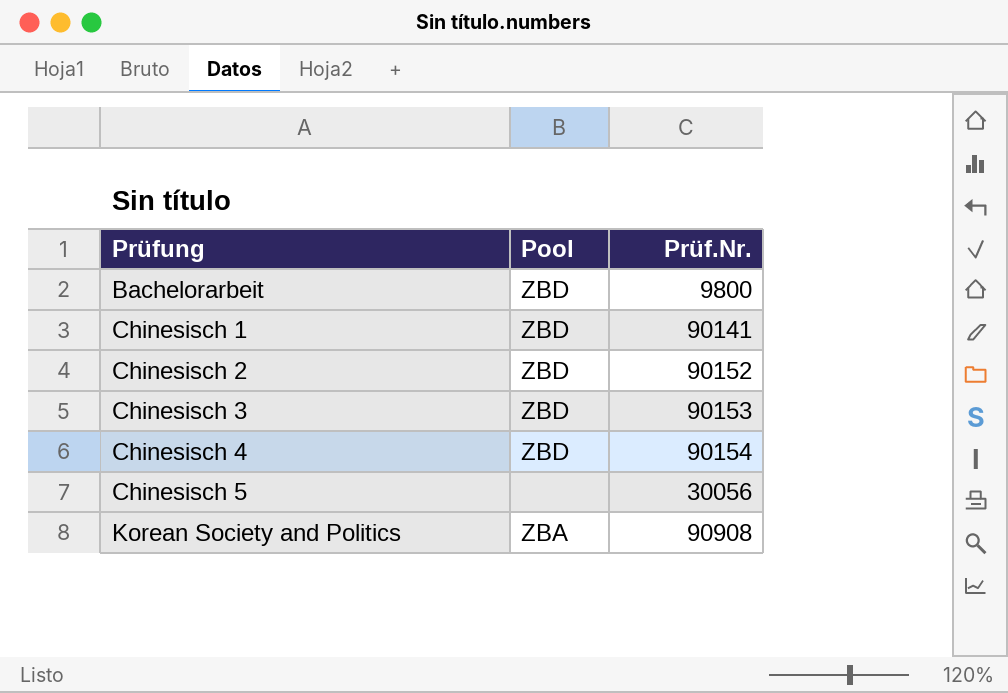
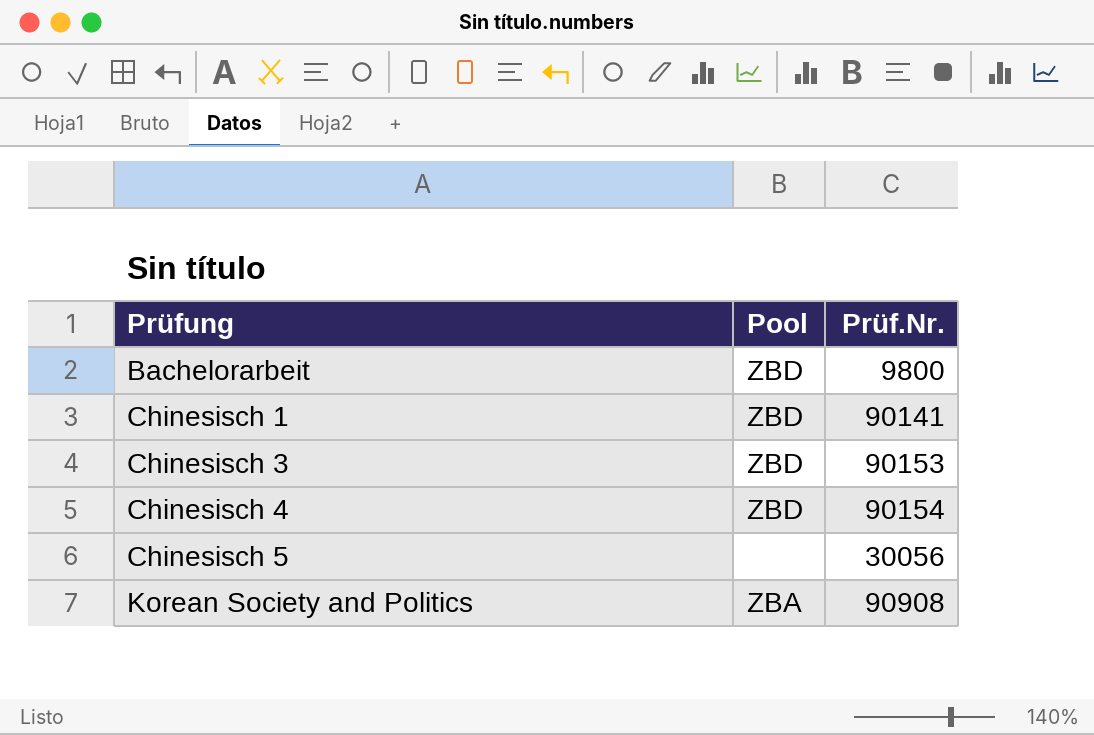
row Chinesisch 2: ZBD | 90152 -> none

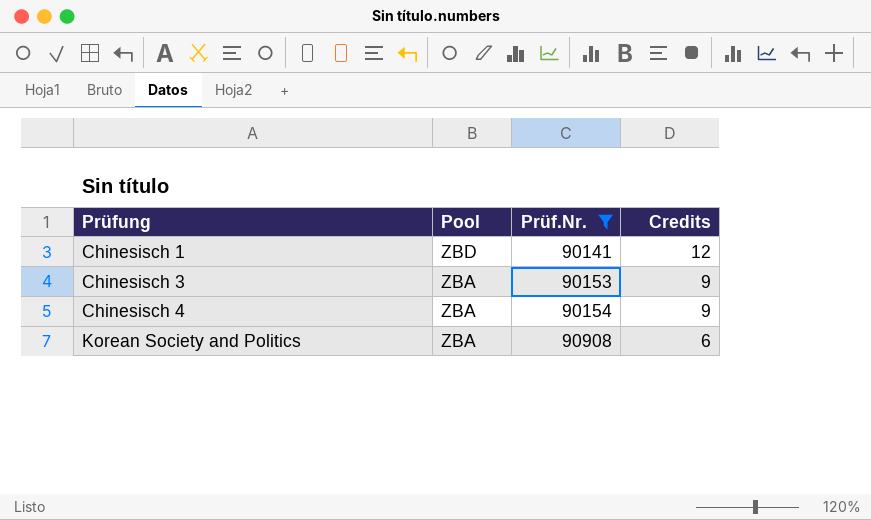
filter: none -> Prüf.Nr. >= 90141
column Credits | position: none -> 4
Chinesisch 3 | Pool: ZBD -> ZBA
Chinesisch 4 | Pool: ZBD -> ZBA

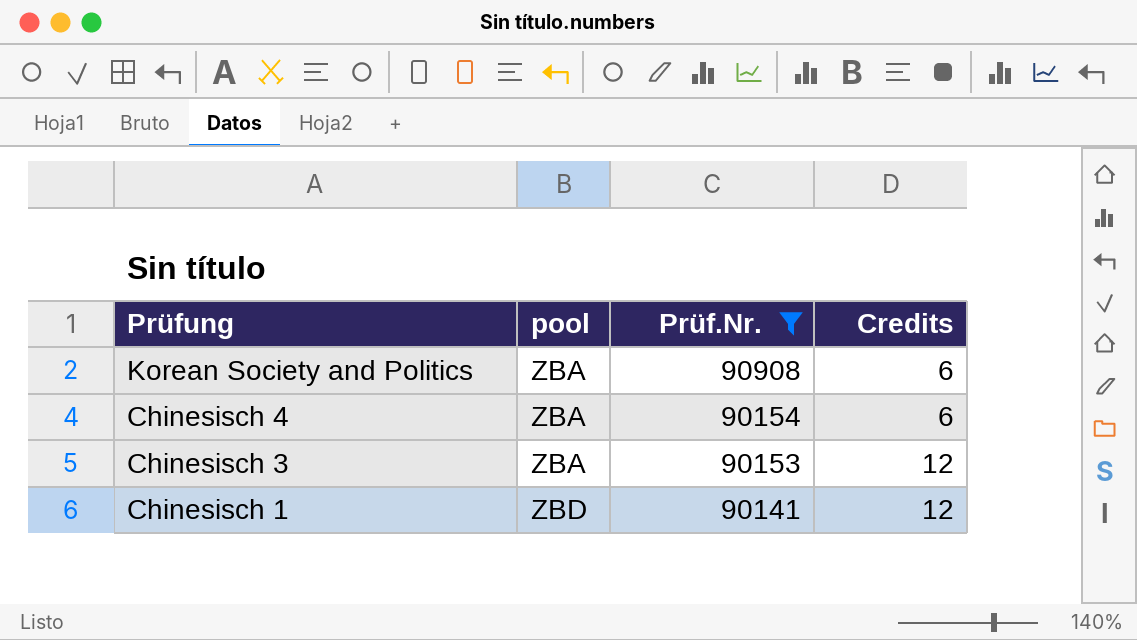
row order: Prüfung ascending -> Prüfung descending
column name: Pool -> pool
Chinesisch 4 | Credits: 9 -> 6
Chinesisch 3 | Credits: 9 -> 12

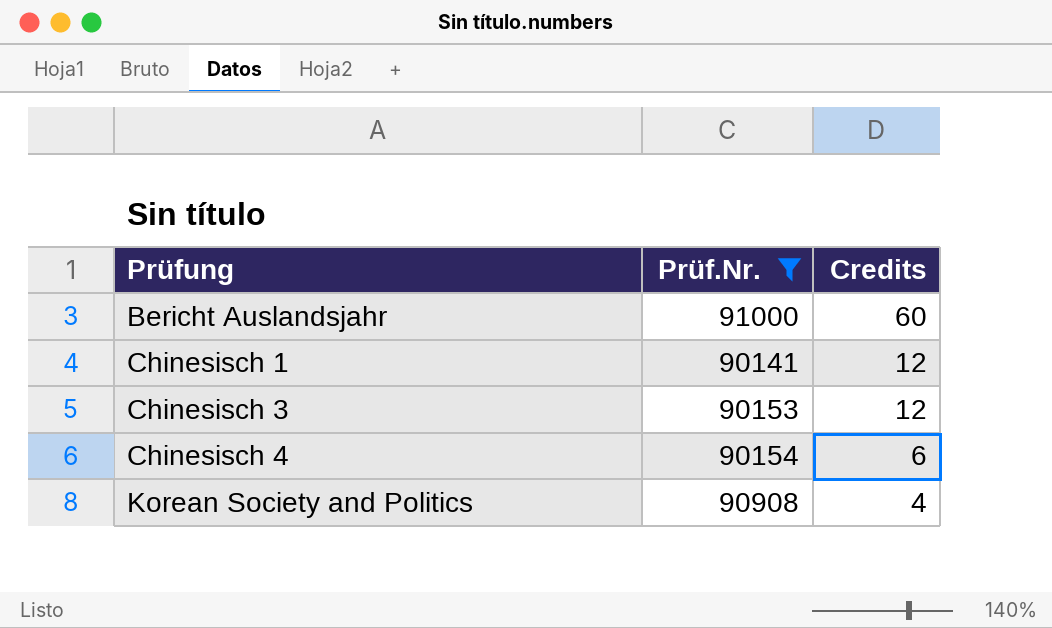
row order: Prüfung descending -> Prüfung ascending
column pool | position: 2 -> none
row Bericht Auslandsjahr: none -> 91000 | 60
Korean Society and Politics | Credits: 6 -> 4

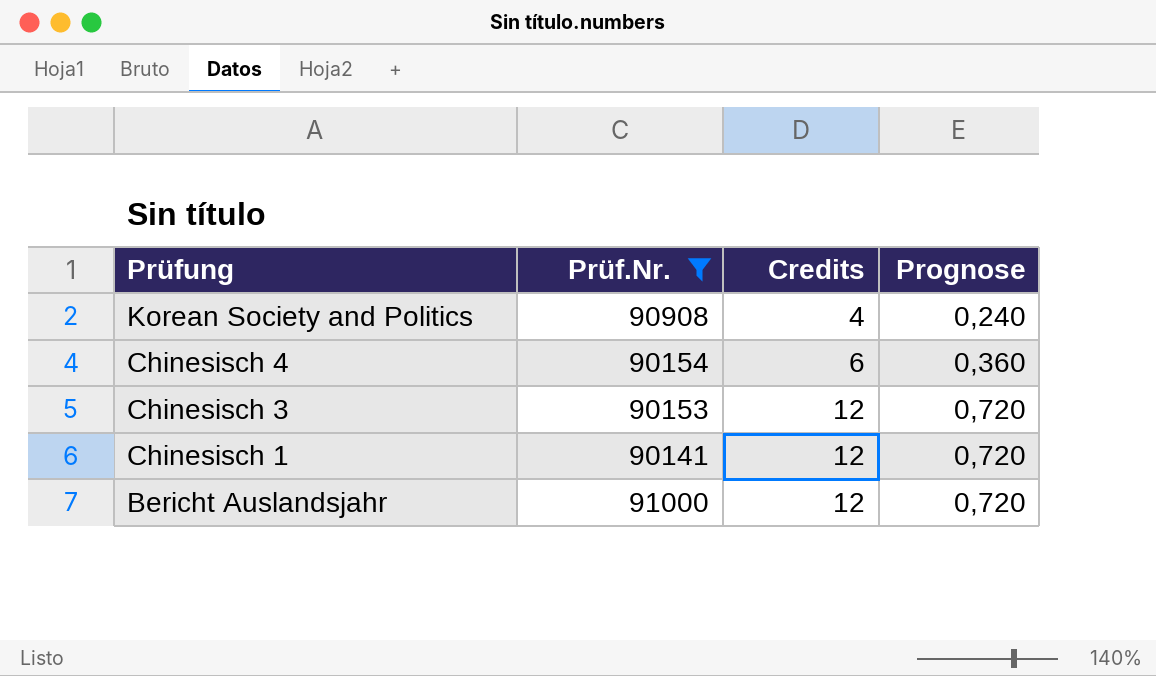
row order: Prüfung ascending -> Prüfung descending
column Prognose | formula: none -> [Credits] * 0,06
Bericht Auslandsjahr | Credits: 60 -> 12

